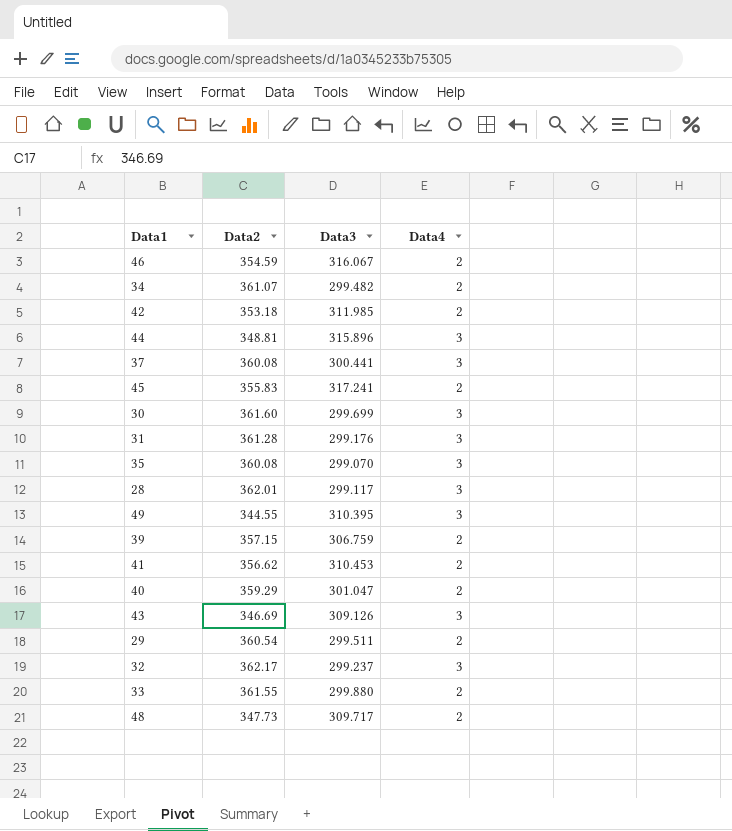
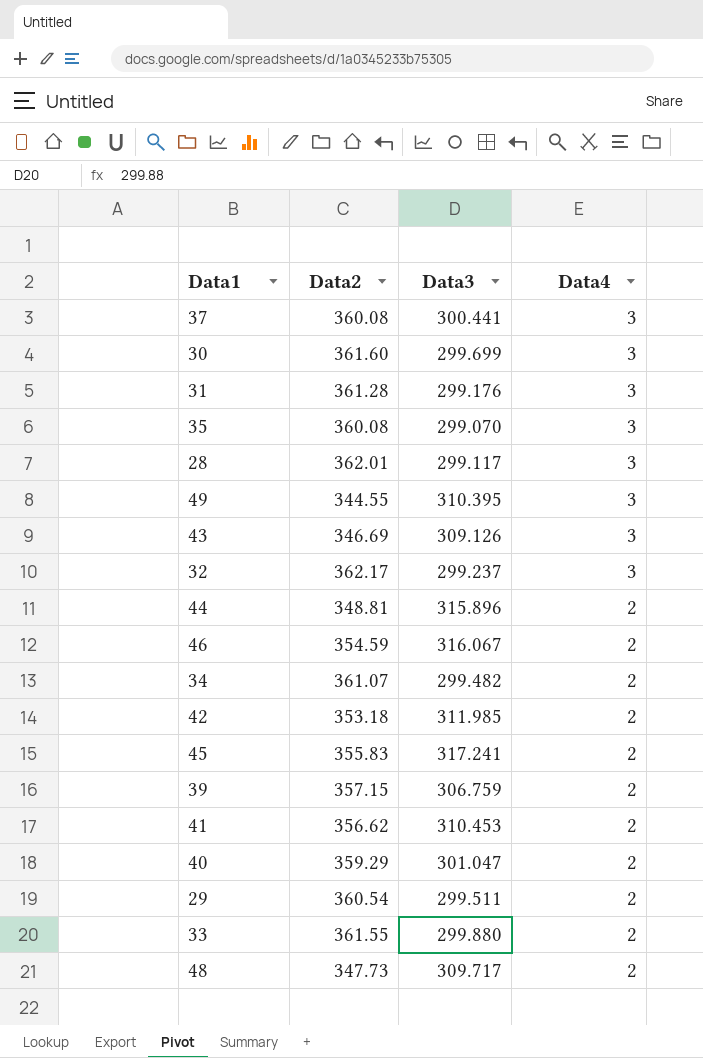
row order: none -> Data4 descending
44 | Data4: 3 -> 2

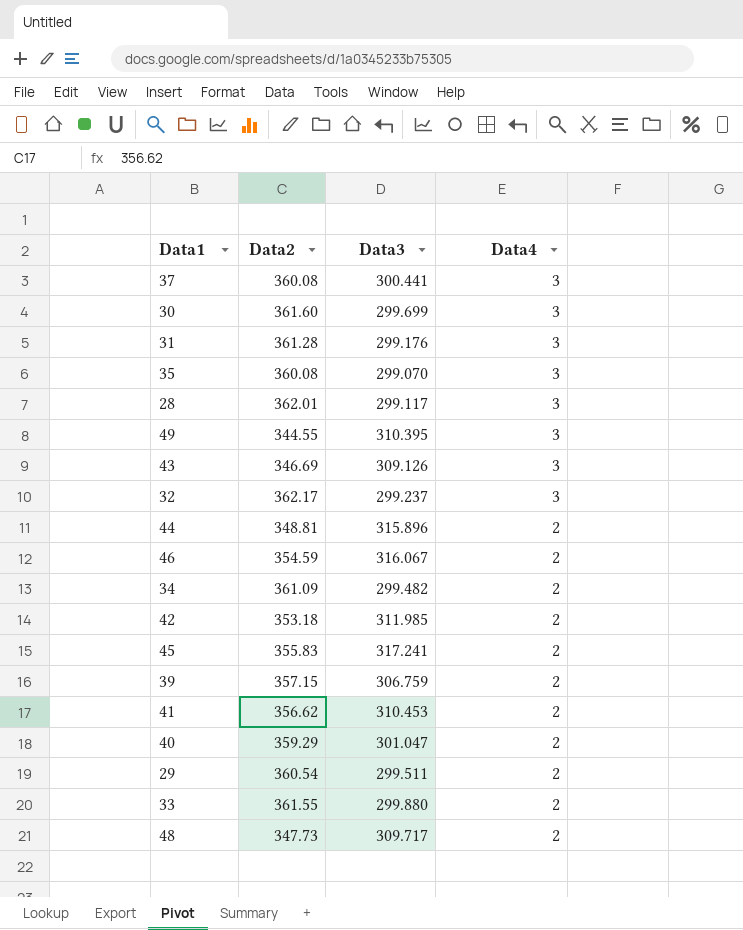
34 | Data2: 361.07 -> 361.09

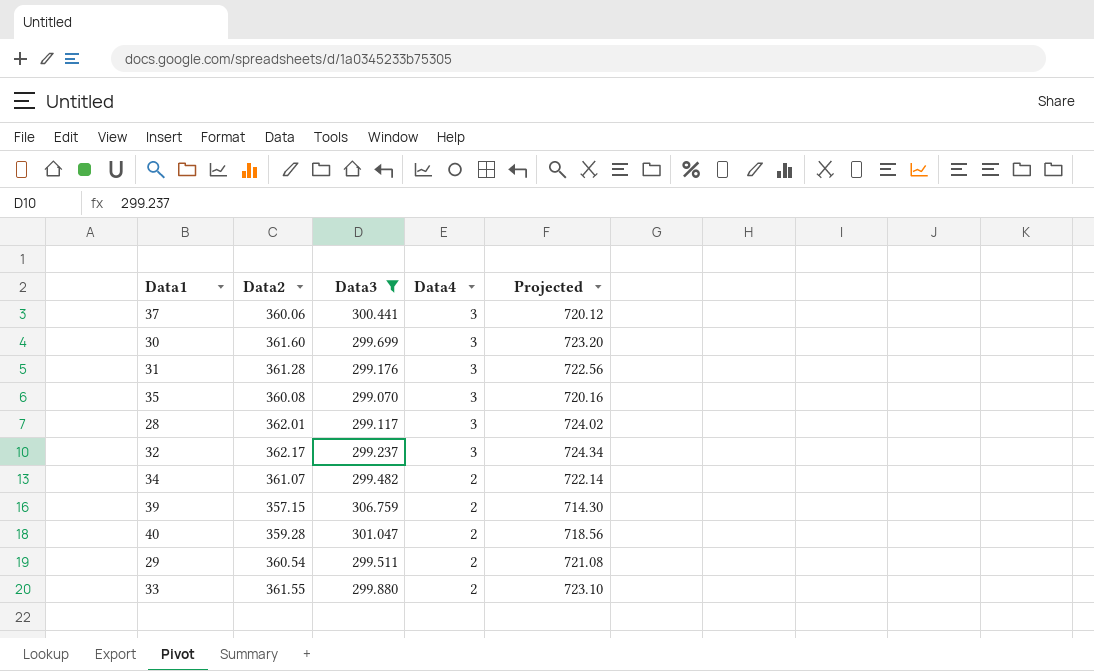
filter: none -> Data3 <= 306.759
column Projected | formula: none -> [Data2] * 2
37 | Data2: 360.08 -> 360.06
34 | Data2: 361.09 -> 361.07
40 | Data2: 359.29 -> 359.28

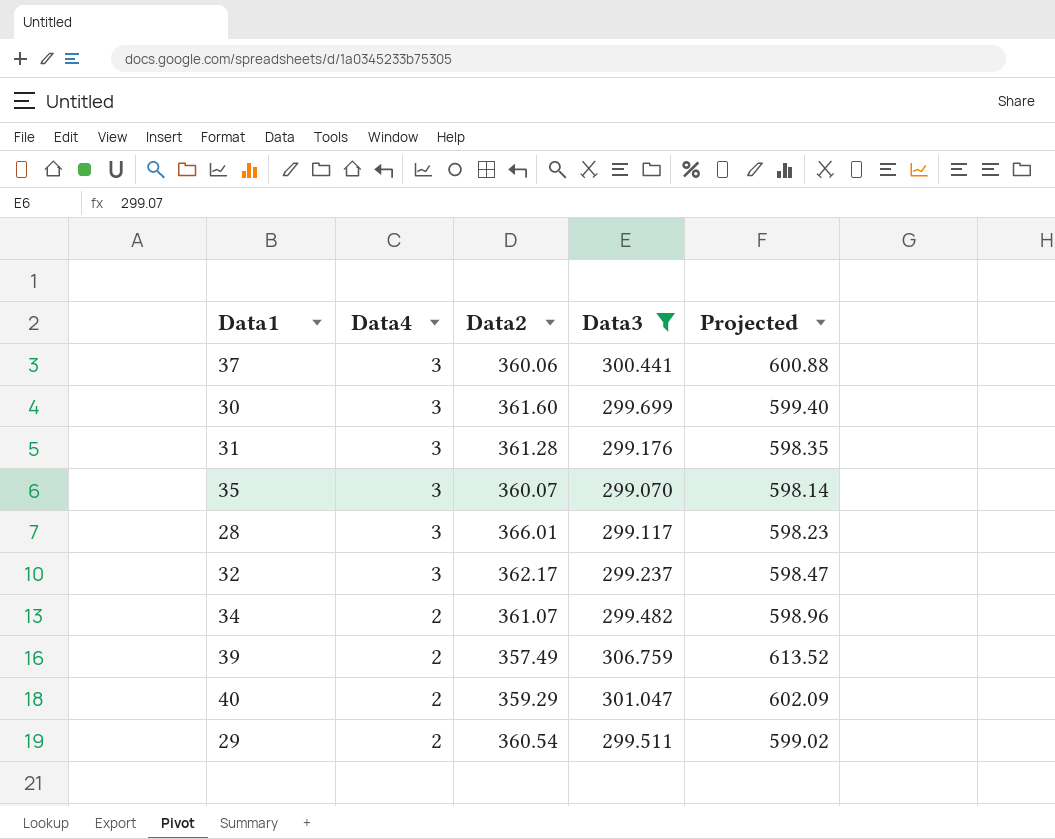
column Data4 | position: 4 -> 2
column Projected | formula: [Data2] * 2 -> [Data3] * 2
row 33: 361.55 | 299.880 | 2 | 723.10 -> none
35 | Data2: 360.08 -> 360.07
28 | Data2: 362.01 -> 366.01
39 | Data2: 357.15 -> 357.49
40 | Data2: 359.28 -> 359.29

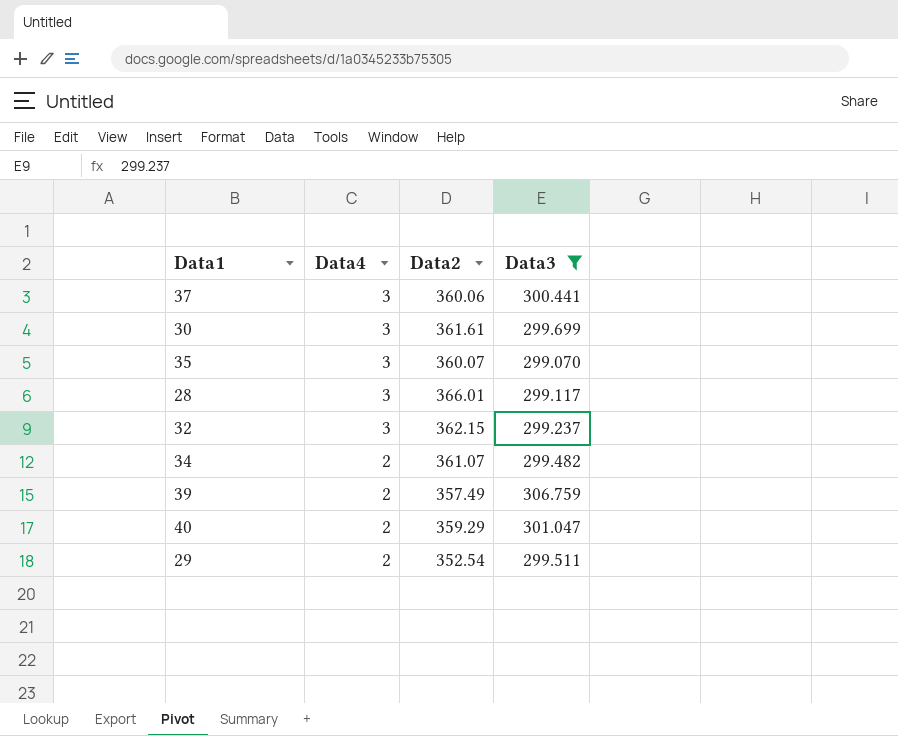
column Projected | formula: [Data3] * 2 -> none
row 31: 3 | 361.28 | 299.176 | 598.35 -> none
30 | Data2: 361.60 -> 361.61
32 | Data2: 362.17 -> 362.15
29 | Data2: 360.54 -> 352.54

